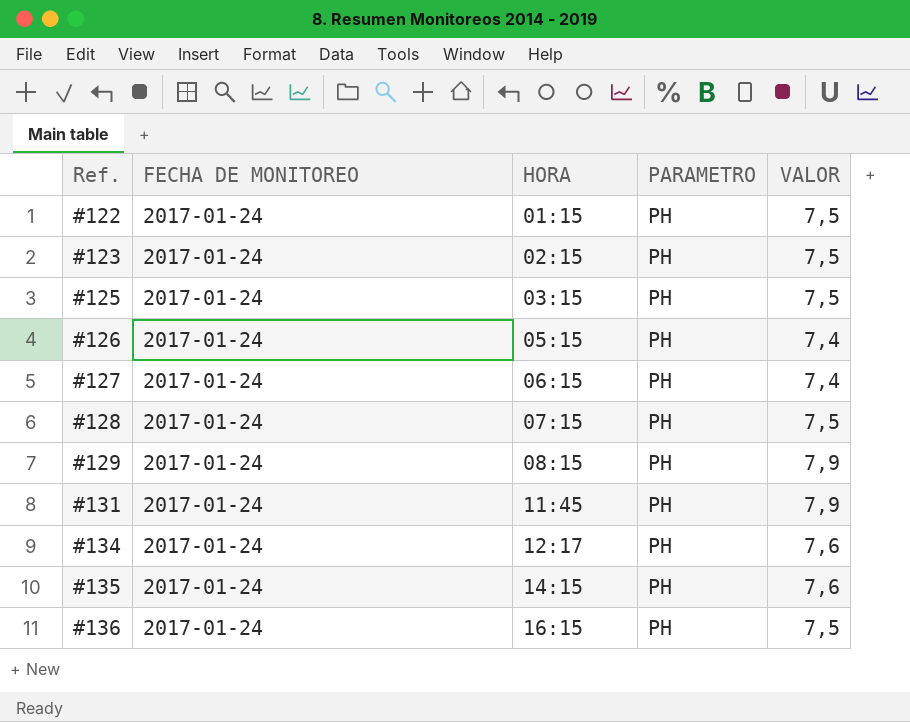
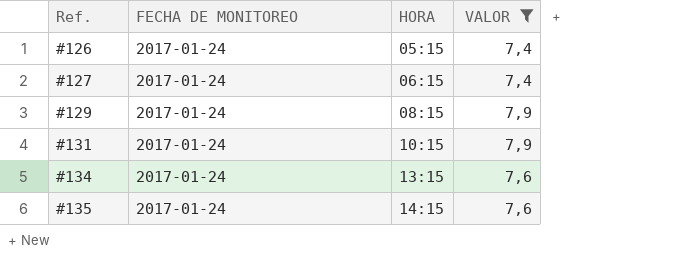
filter: none -> VALOR != 7,5
column PARAMETRO | position: 4 -> none
#131 | HORA: 11:45 -> 10:15
#134 | HORA: 12:17 -> 13:15

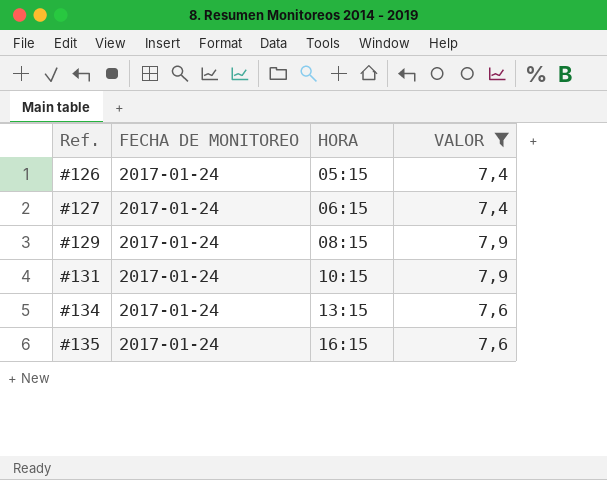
#135 | HORA: 14:15 -> 16:15

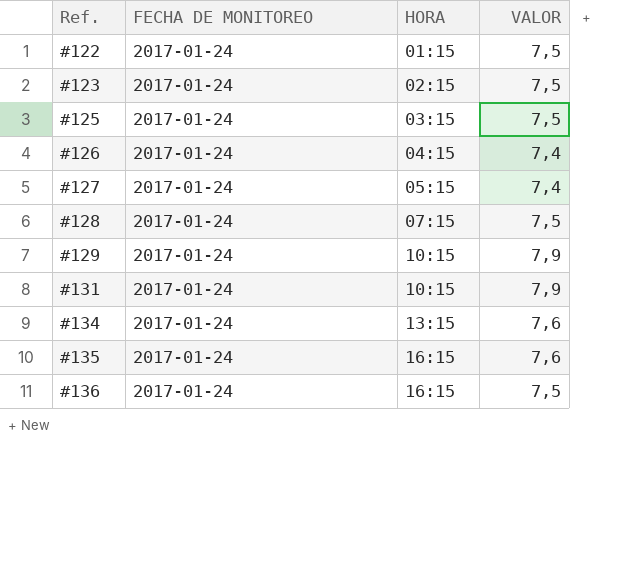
filter: VALOR != 7,5 -> none
#126 | HORA: 05:15 -> 04:15
#127 | HORA: 06:15 -> 05:15
#129 | HORA: 08:15 -> 10:15

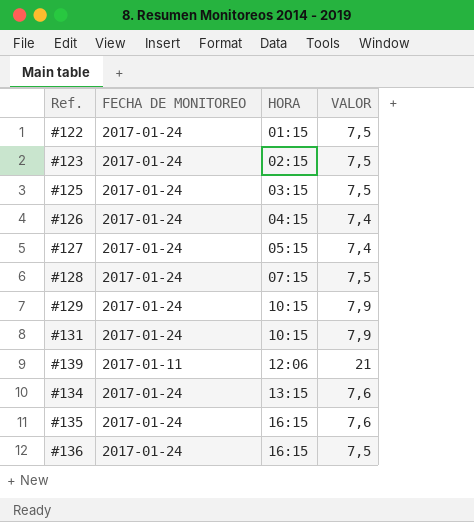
row #139: none -> 2017-01-11 | 12:06 | 21

